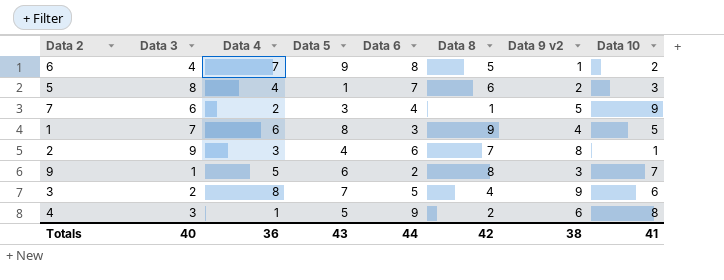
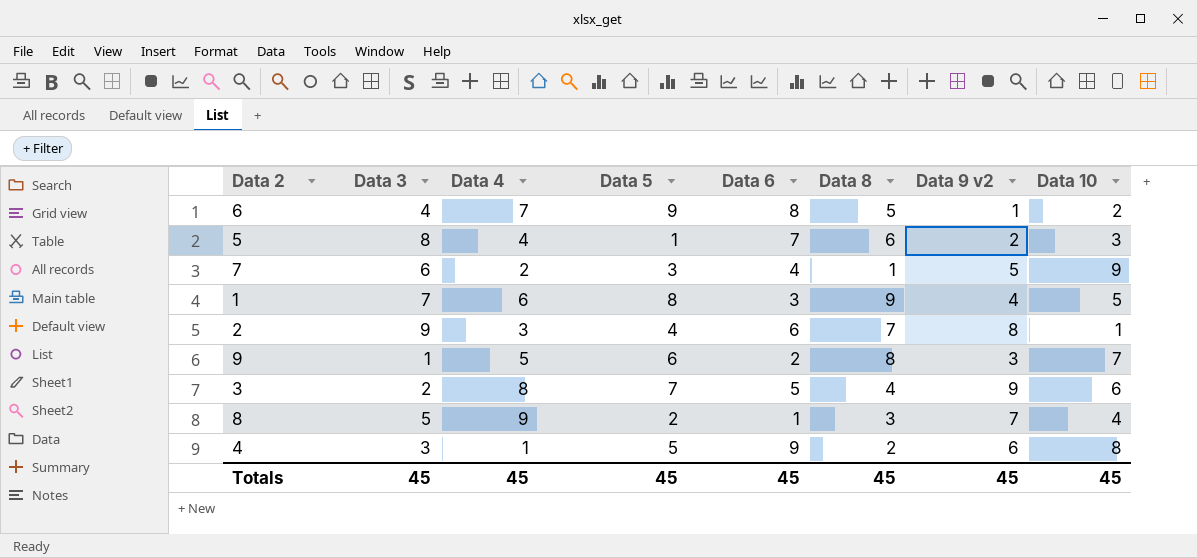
row 8: none -> 5 | 9 | 2 | 1 | 3 | 7 | 4
Totals | Data 3: 40 -> 45
Totals | Data 4: 36 -> 45
Totals | Data 5: 43 -> 45
Totals | Data 6: 44 -> 45
Totals | Data 8: 42 -> 45
Totals | Data 9 v2: 38 -> 45
Totals | Data 10: 41 -> 45

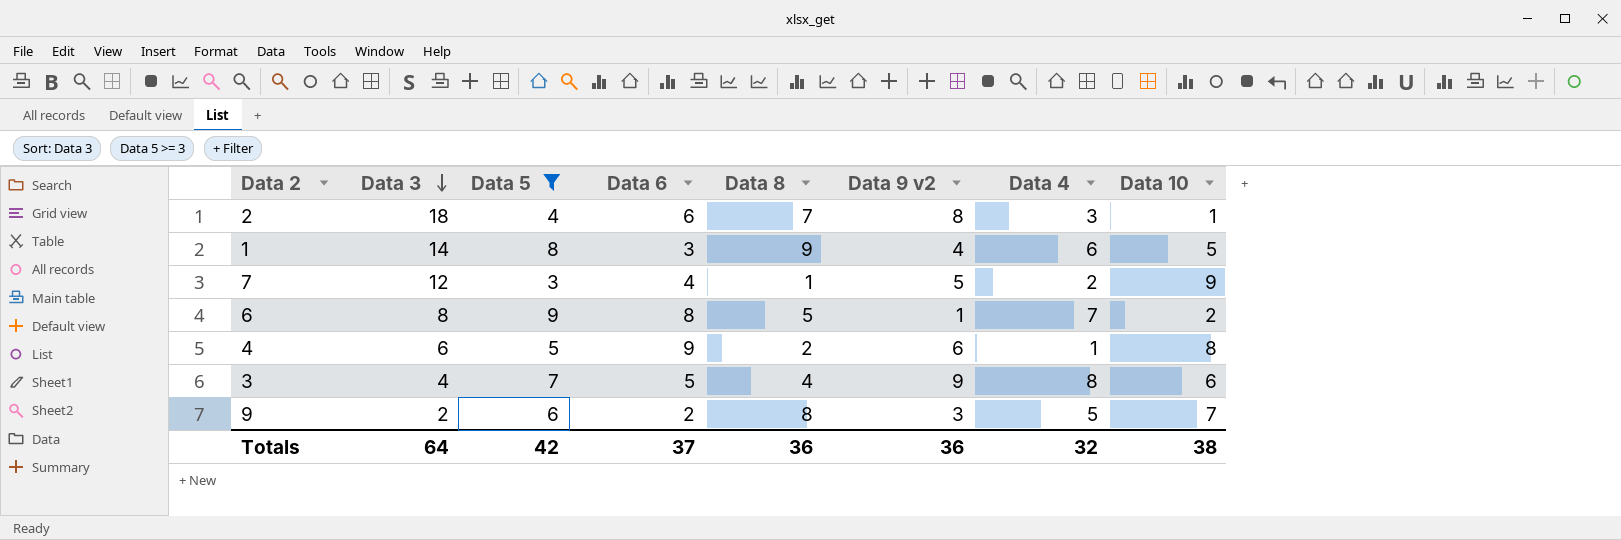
filter: none -> Data 5 >= 3
row order: none -> Data 3 descending
column Data 4 | position: 3 -> 7
2 | Data 3: 9 -> 18
1 | Data 3: 7 -> 14
7 | Data 3: 6 -> 12
6 | Data 3: 4 -> 8
4 | Data 3: 3 -> 6
3 | Data 3: 2 -> 4
9 | Data 3: 1 -> 2
Totals | Data 3: 45 -> 64
Totals | Data 5: 45 -> 42
Totals | Data 6: 45 -> 37
Totals | Data 8: 45 -> 36
Totals | Data 9 v2: 45 -> 36
Totals | Data 4: 45 -> 32
Totals | Data 10: 45 -> 38

